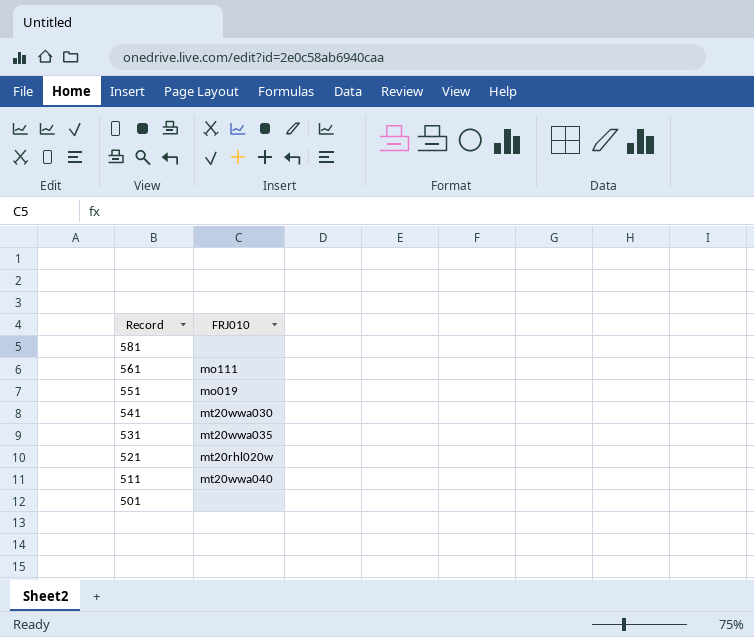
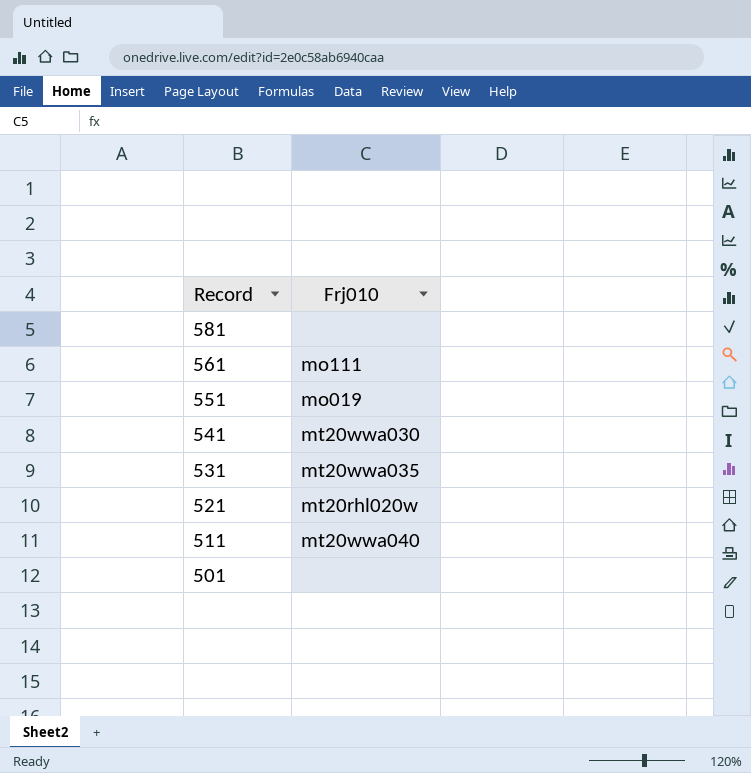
column name: FRJ010 -> Frj010

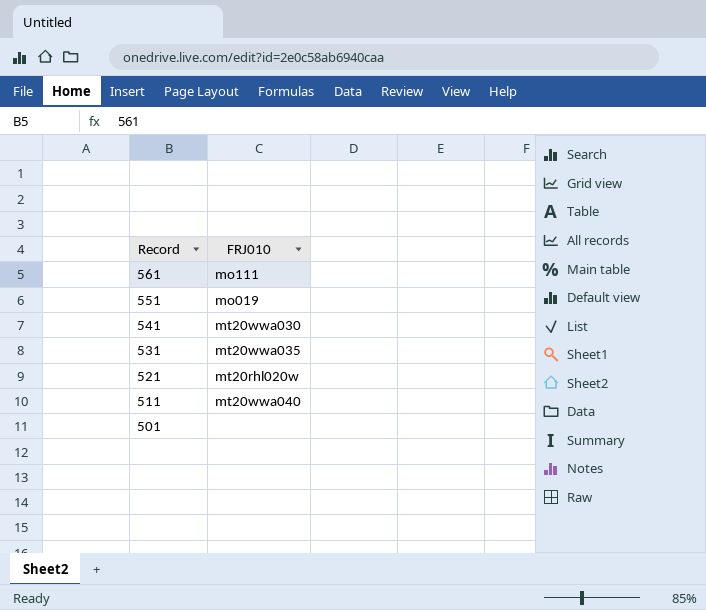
column name: Frj010 -> FRJ010
row 581: none -> none

